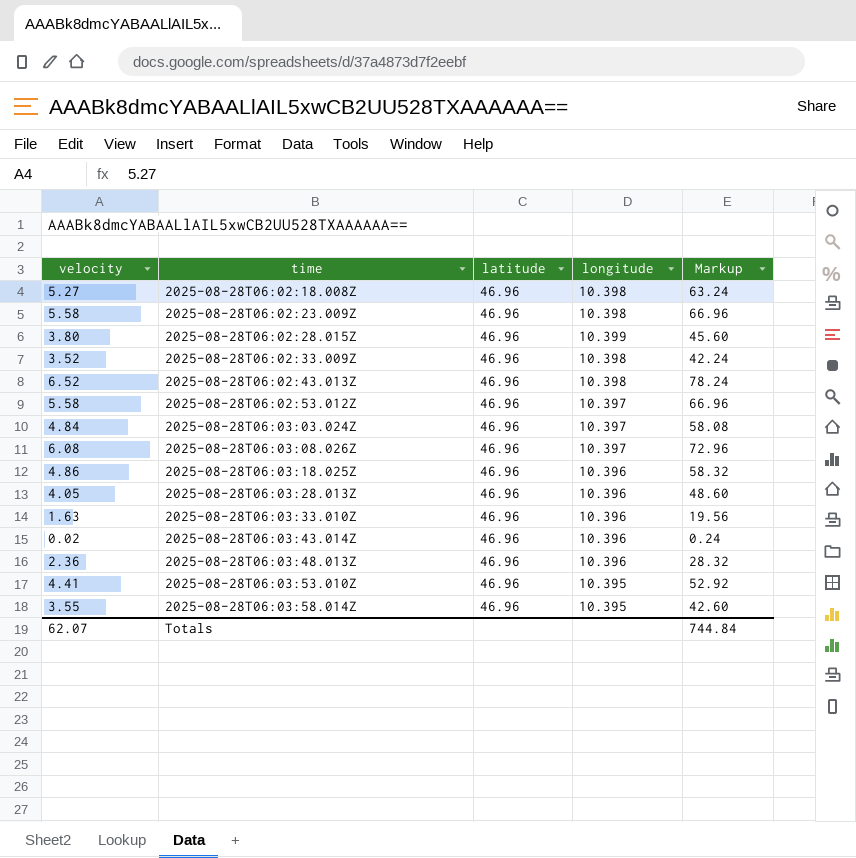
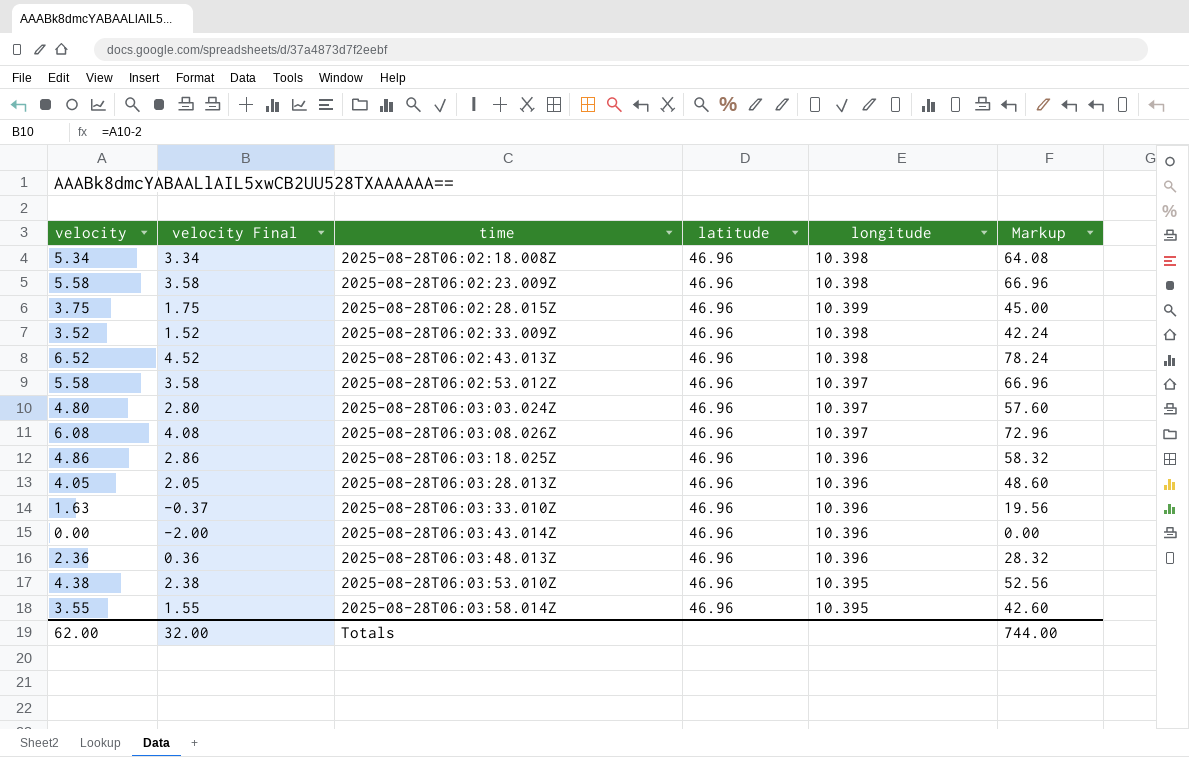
column velocity Final | formula: none -> [velocity] - 2
2025-08-28T06:02:18.008Z | velocity: 5.27 -> 5.34
2025-08-28T06:02:18.008Z | Markup: 63.24 -> 64.08
2025-08-28T06:02:28.015Z | velocity: 3.80 -> 3.75
2025-08-28T06:02:28.015Z | Markup: 45.60 -> 45.00
2025-08-28T06:03:03.024Z | velocity: 4.84 -> 4.80
2025-08-28T06:03:03.024Z | Markup: 58.08 -> 57.60
2025-08-28T06:03:43.014Z | velocity: 0.02 -> 0.00
2025-08-28T06:03:43.014Z | Markup: 0.24 -> 0.00
2025-08-28T06:03:53.010Z | velocity: 4.41 -> 4.38
2025-08-28T06:03:53.010Z | Markup: 52.92 -> 52.56
Totals | velocity: 62.07 -> 62.00
Totals | Markup: 744.84 -> 744.00

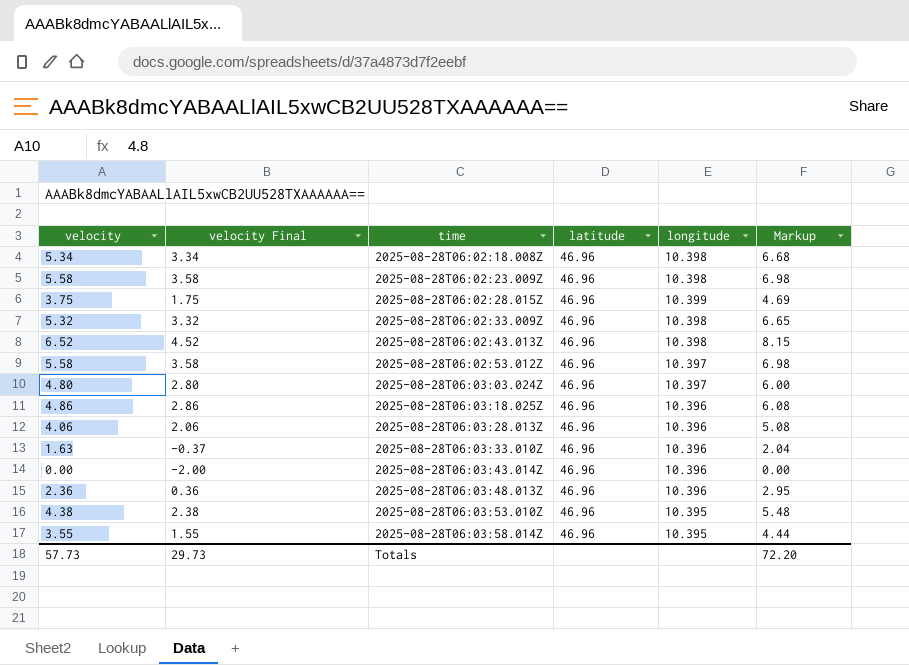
column Markup | formula: [velocity] * 12 -> [velocity] * 1.25
row 2025-08-28T06:03:08.026Z: 6.08 | 4.08 | 46.96 | 10.397 | 72.96 -> none
2025-08-28T06:02:33.009Z | velocity: 3.52 -> 5.32
2025-08-28T06:02:33.009Z | velocity Final: 1.52 -> 3.32
2025-08-28T06:03:28.013Z | velocity: 4.05 -> 4.06
2025-08-28T06:03:28.013Z | velocity Final: 2.05 -> 2.06
Totals | velocity: 62.00 -> 57.73
Totals | velocity Final: 32.00 -> 29.73
Totals | Markup: 744.00 -> 72.20

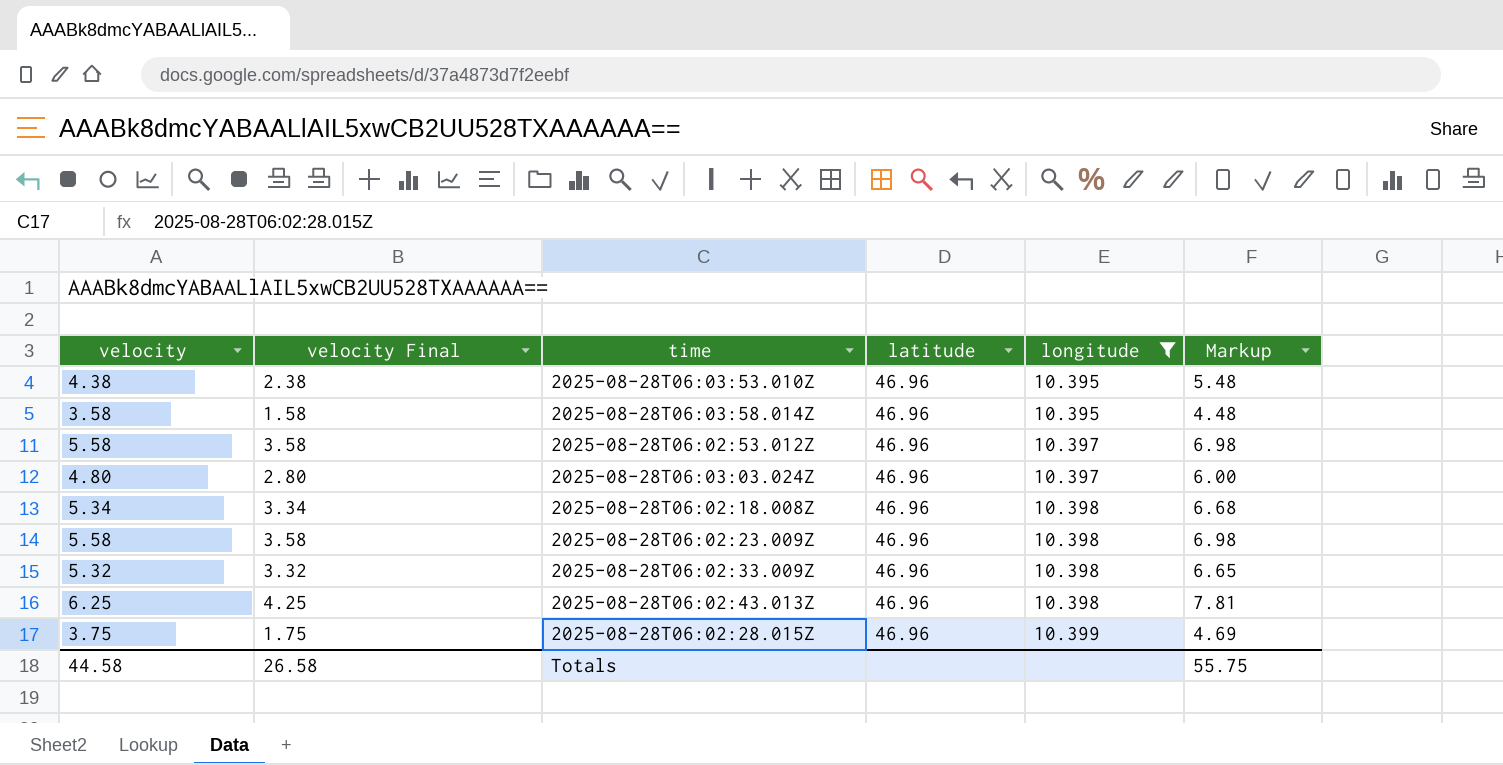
filter: none -> longitude != 10.396
row order: time ascending -> longitude ascending
2025-08-28T06:03:58.014Z | velocity: 3.55 -> 3.58
2025-08-28T06:03:58.014Z | velocity Final: 1.55 -> 1.58
2025-08-28T06:03:58.014Z | Markup: 4.44 -> 4.48
2025-08-28T06:02:43.013Z | velocity: 6.52 -> 6.25
2025-08-28T06:02:43.013Z | velocity Final: 4.52 -> 4.25
2025-08-28T06:02:43.013Z | Markup: 8.15 -> 7.81
Totals | velocity: 57.73 -> 44.58
Totals | velocity Final: 29.73 -> 26.58
Totals | Markup: 72.20 -> 55.75

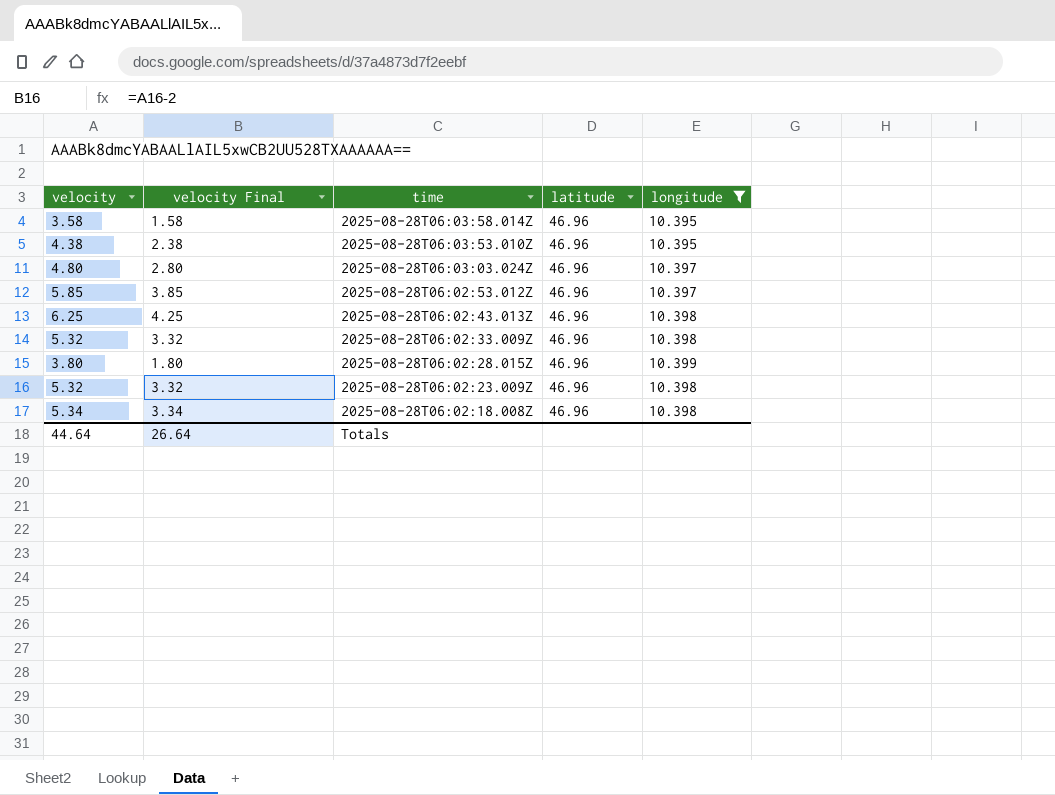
row order: longitude ascending -> time descending
column Markup | formula: [velocity] * 1.25 -> none
2025-08-28T06:02:53.012Z | velocity: 5.58 -> 5.85
2025-08-28T06:02:53.012Z | velocity Final: 3.58 -> 3.85
2025-08-28T06:02:28.015Z | velocity: 3.75 -> 3.80
2025-08-28T06:02:28.015Z | velocity Final: 1.75 -> 1.80
2025-08-28T06:02:23.009Z | velocity: 5.58 -> 5.32
2025-08-28T06:02:23.009Z | velocity Final: 3.58 -> 3.32
Totals | velocity: 44.58 -> 44.64
Totals | velocity Final: 26.58 -> 26.64

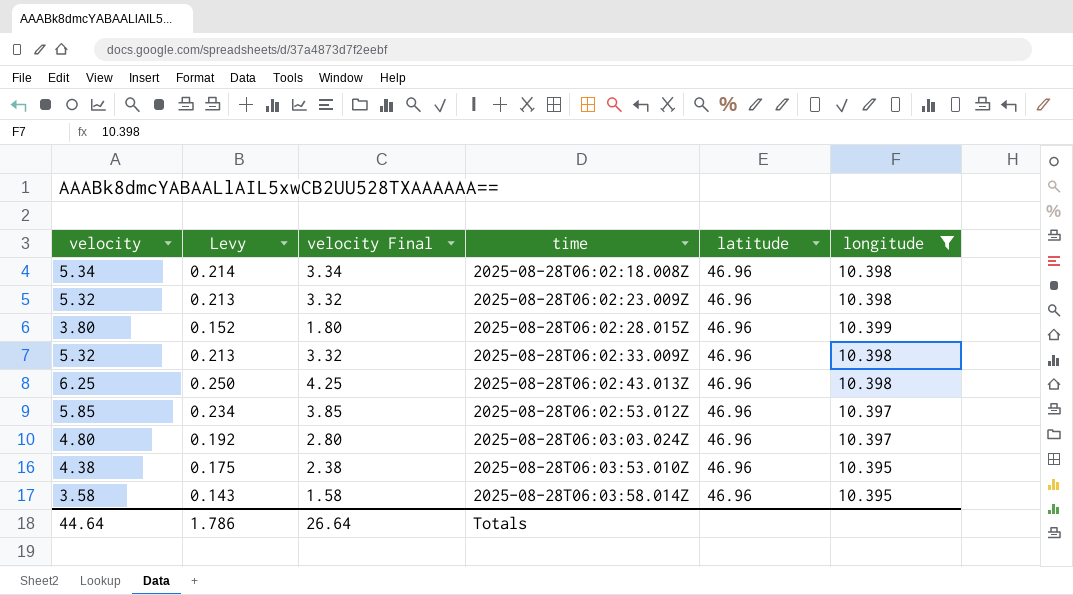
row order: time descending -> time ascending
column Levy | formula: none -> [velocity] * 0.04

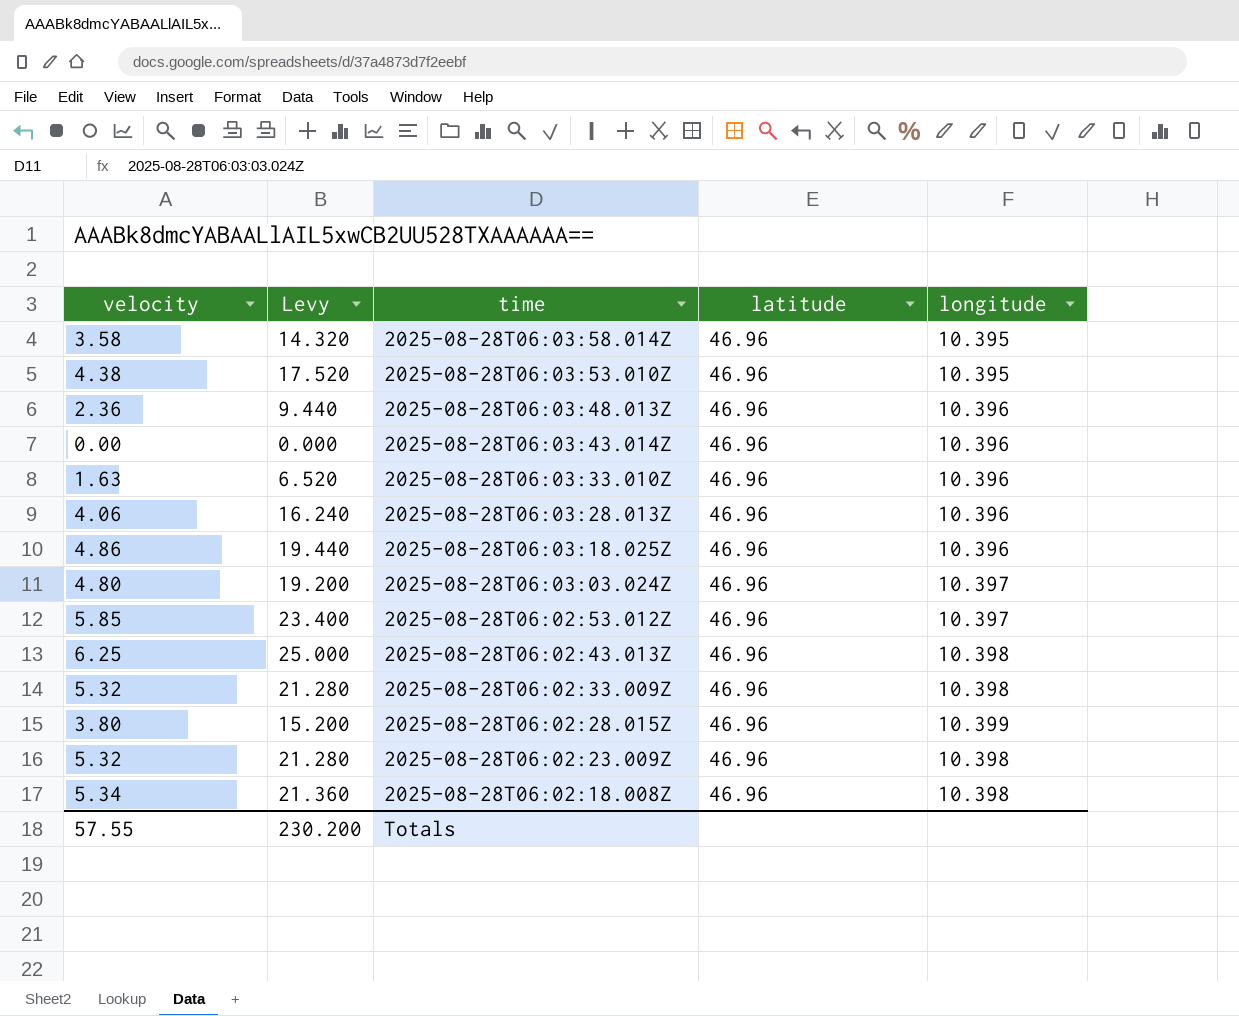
filter: longitude != 10.396 -> none
row order: time ascending -> time descending
column velocity Final | formula: [velocity] - 2 -> none
column Levy | formula: [velocity] * 0.04 -> [velocity] * 4
Totals | velocity: 44.64 -> 57.55
Totals | Levy: 1.786 -> 230.200

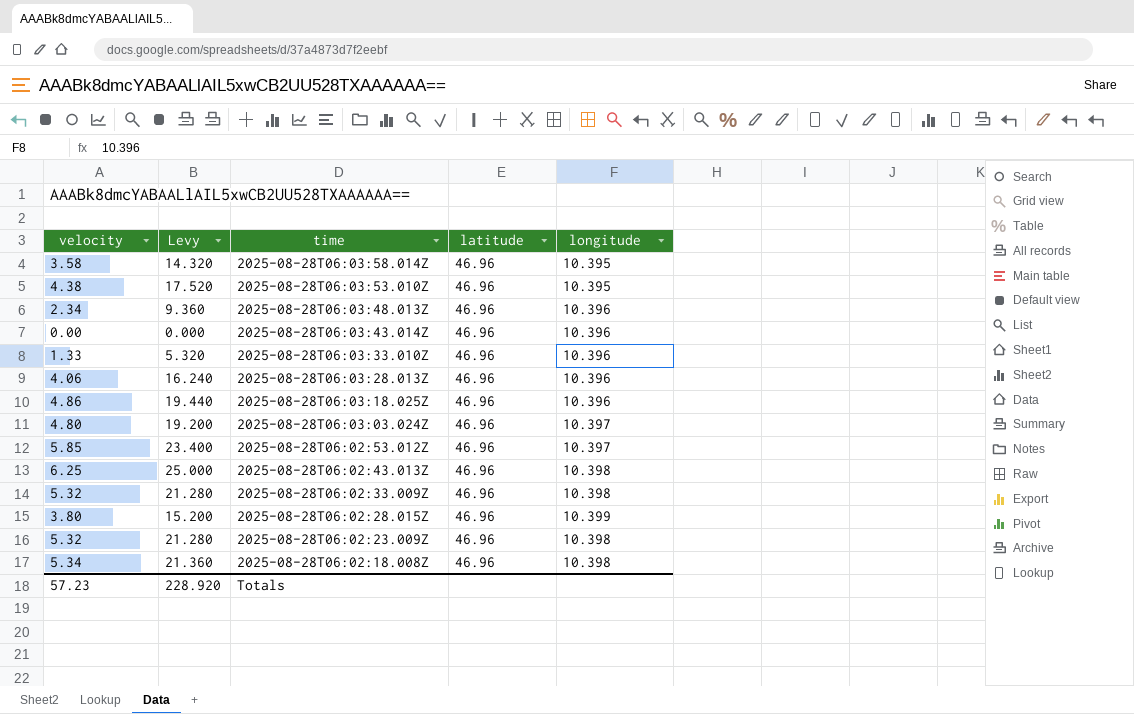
2025-08-28T06:03:48.013Z | velocity: 2.36 -> 2.34
2025-08-28T06:03:48.013Z | Levy: 9.440 -> 9.360
2025-08-28T06:03:33.010Z | velocity: 1.63 -> 1.33
2025-08-28T06:03:33.010Z | Levy: 6.520 -> 5.320
Totals | velocity: 57.55 -> 57.23
Totals | Levy: 230.200 -> 228.920

